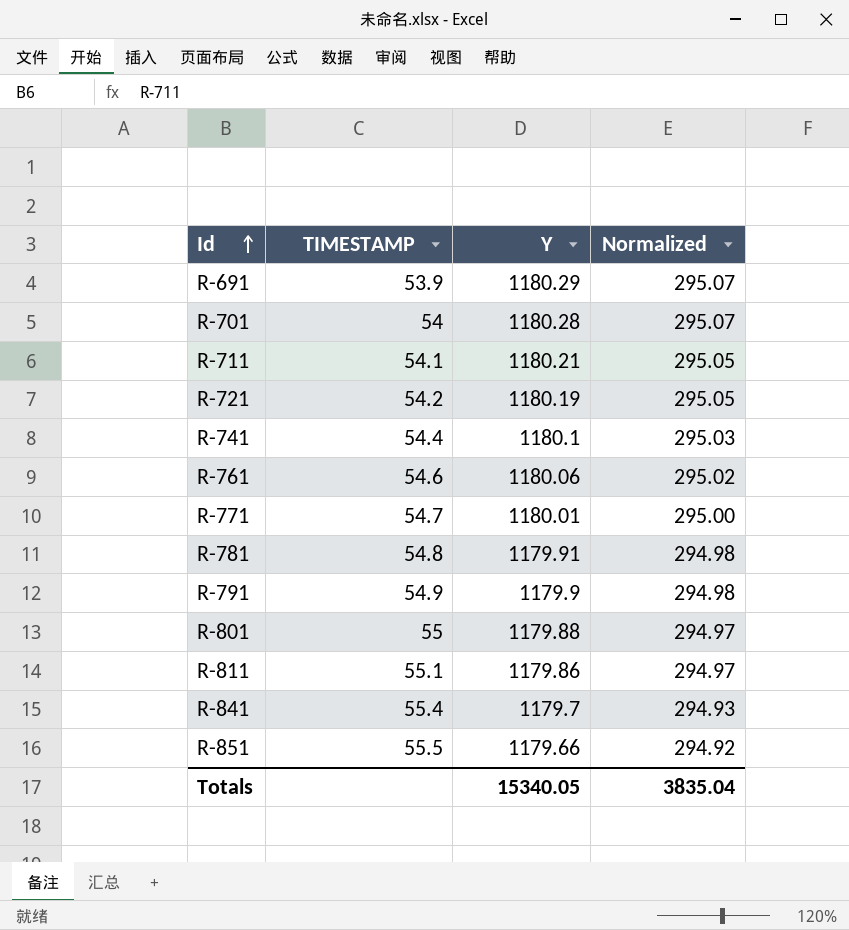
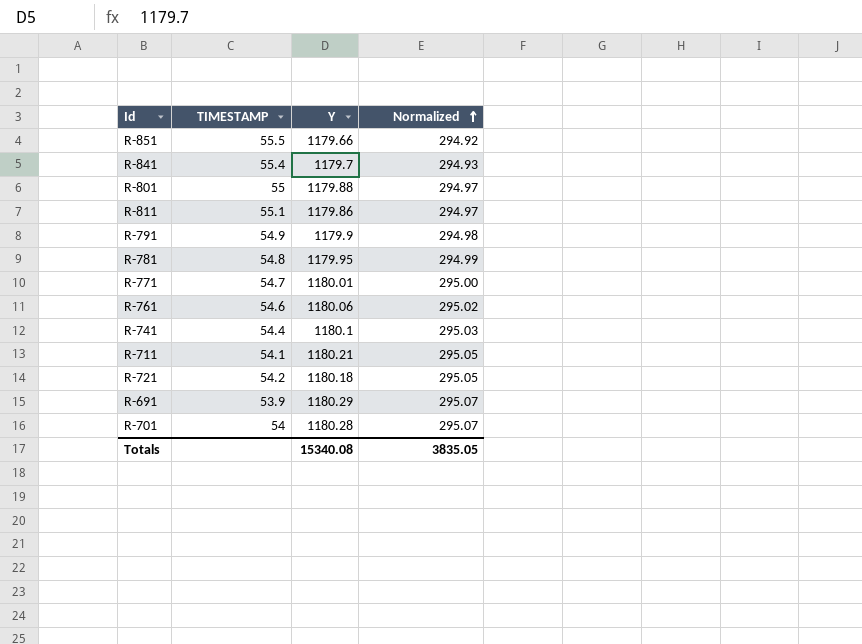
row order: Id ascending -> Normalized ascending
R-781 | Y: 1179.91 -> 1179.95
R-781 | Normalized: 294.98 -> 294.99
R-721 | Y: 1180.19 -> 1180.18
Totals | Y: 15340.05 -> 15340.08
Totals | Normalized: 3835.04 -> 3835.05

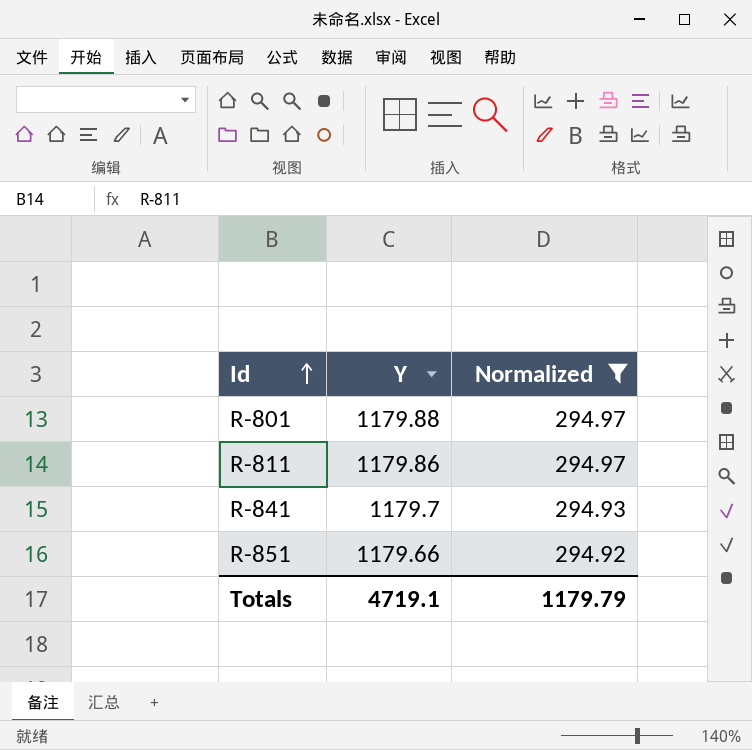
filter: none -> Normalized <= 294.97
row order: Normalized ascending -> Id ascending
column TIMESTAMP | position: 2 -> none
Totals | Y: 15340.08 -> 4719.1
Totals | Normalized: 3835.05 -> 1179.79

